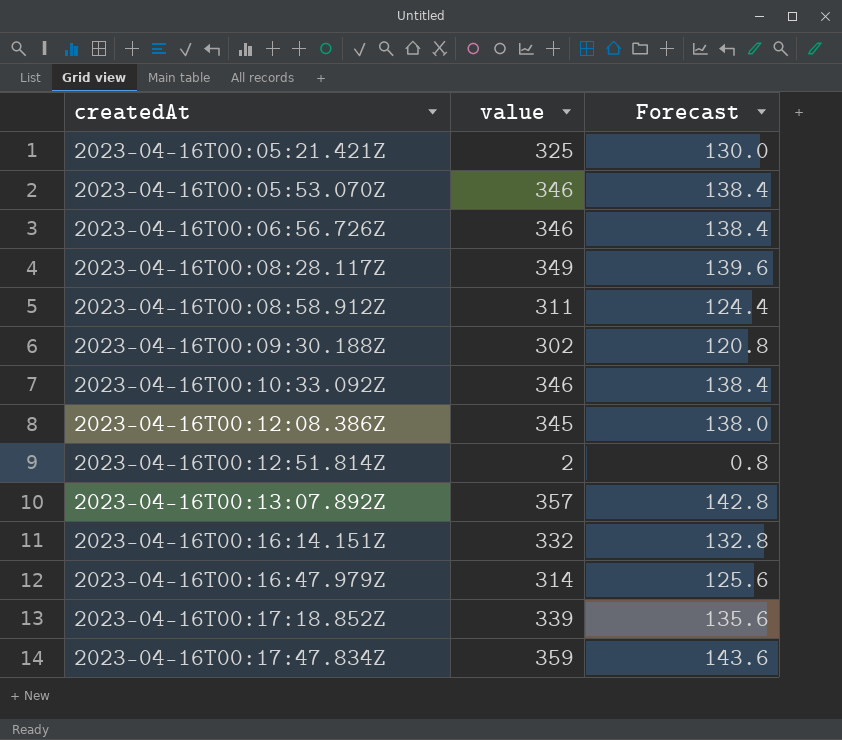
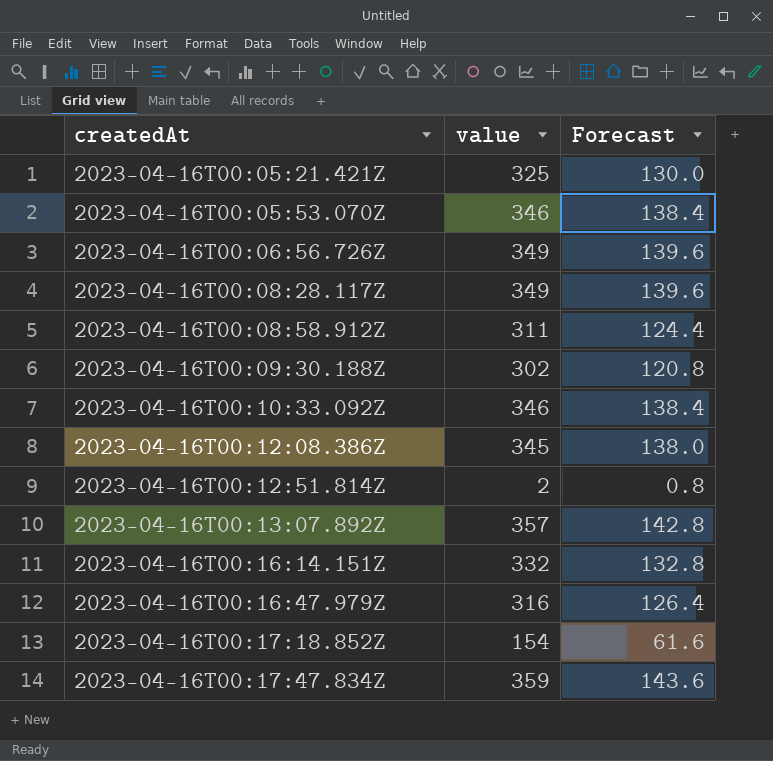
2023-04-16T00:06:56.726Z | value: 346 -> 349
2023-04-16T00:06:56.726Z | Forecast: 138.4 -> 139.6
2023-04-16T00:16:47.979Z | value: 314 -> 316
2023-04-16T00:16:47.979Z | Forecast: 125.6 -> 126.4
2023-04-16T00:17:18.852Z | value: 339 -> 154
2023-04-16T00:17:18.852Z | Forecast: 135.6 -> 61.6

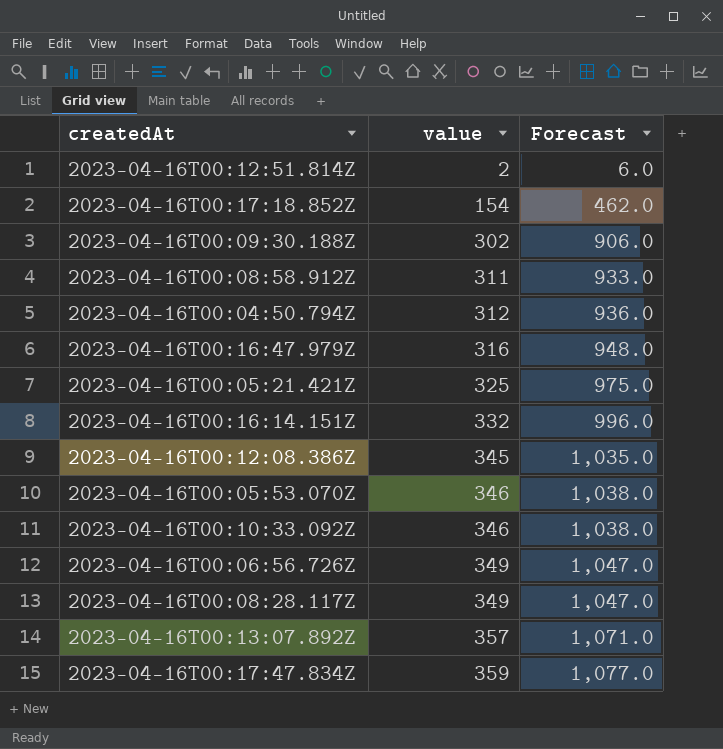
row order: createdAt ascending -> value ascending
column Forecast | formula: [value] * 0.4 -> [value] * 3
row 2023-04-16T00:04:50.794Z: none -> 312 | 936.0

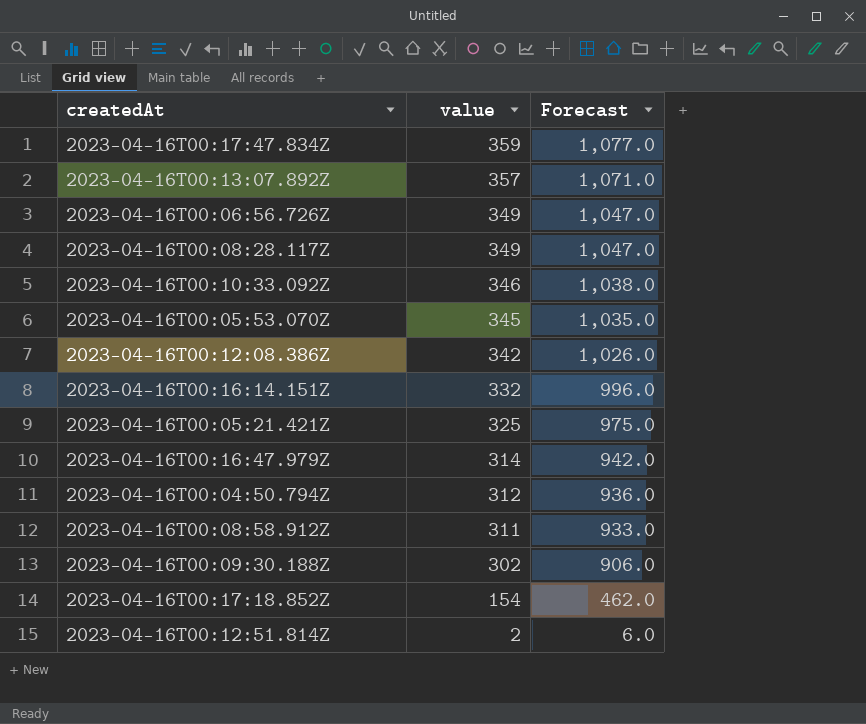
row order: value ascending -> value descending
2023-04-16T00:05:53.070Z | value: 346 -> 345
2023-04-16T00:05:53.070Z | Forecast: 1,038.0 -> 1,035.0
2023-04-16T00:12:08.386Z | value: 345 -> 342
2023-04-16T00:12:08.386Z | Forecast: 1,035.0 -> 1,026.0
2023-04-16T00:16:47.979Z | value: 316 -> 314
2023-04-16T00:16:47.979Z | Forecast: 948.0 -> 942.0

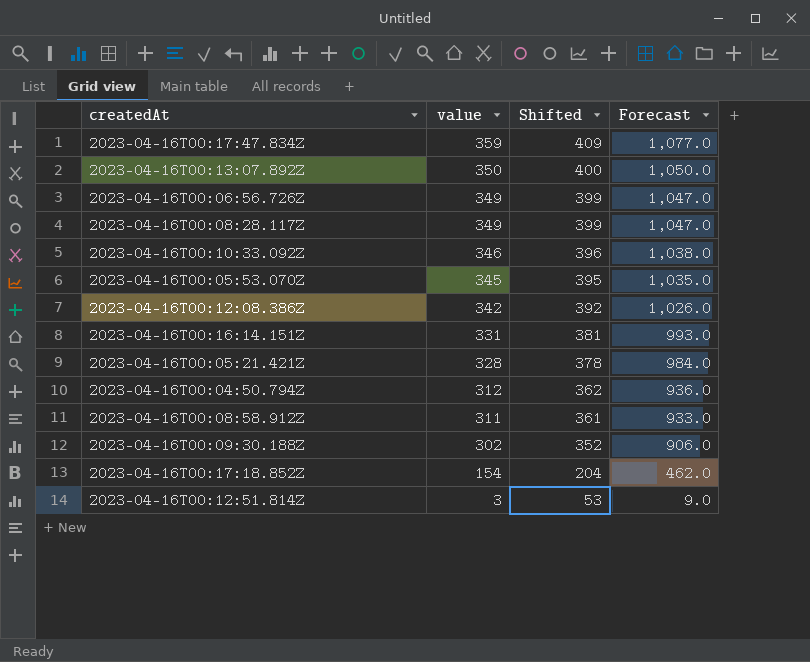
column Shifted | formula: none -> [value] + 50
row 2023-04-16T00:16:47.979Z: 314 | 942.0 -> none
2023-04-16T00:13:07.892Z | value: 357 -> 350
2023-04-16T00:13:07.892Z | Forecast: 1,071.0 -> 1,050.0
2023-04-16T00:16:14.151Z | value: 332 -> 331
2023-04-16T00:16:14.151Z | Forecast: 996.0 -> 993.0
2023-04-16T00:05:21.421Z | value: 325 -> 328
2023-04-16T00:05:21.421Z | Forecast: 975.0 -> 984.0
2023-04-16T00:12:51.814Z | value: 2 -> 3
2023-04-16T00:12:51.814Z | Forecast: 6.0 -> 9.0

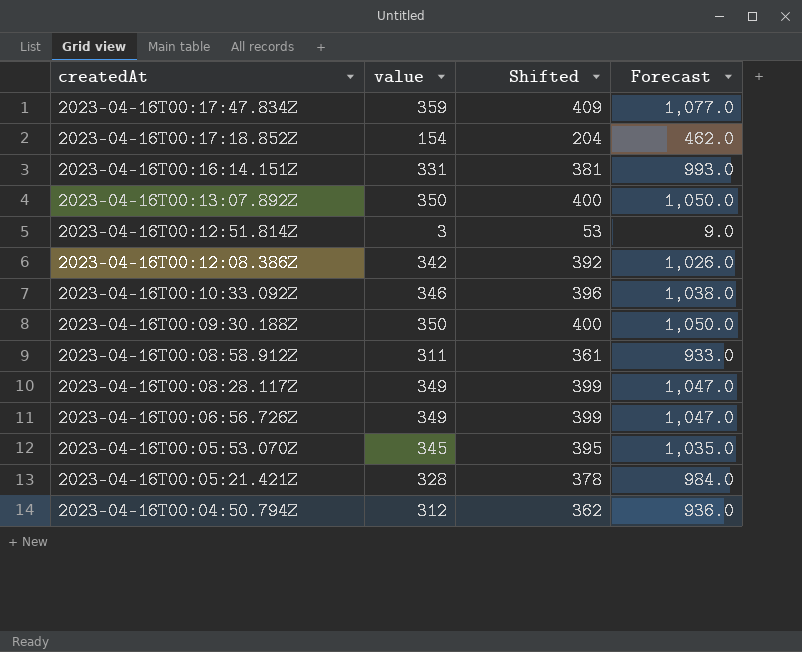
row order: value descending -> createdAt descending
2023-04-16T00:09:30.188Z | value: 302 -> 350
2023-04-16T00:09:30.188Z | Shifted: 352 -> 400
2023-04-16T00:09:30.188Z | Forecast: 906.0 -> 1,050.0

